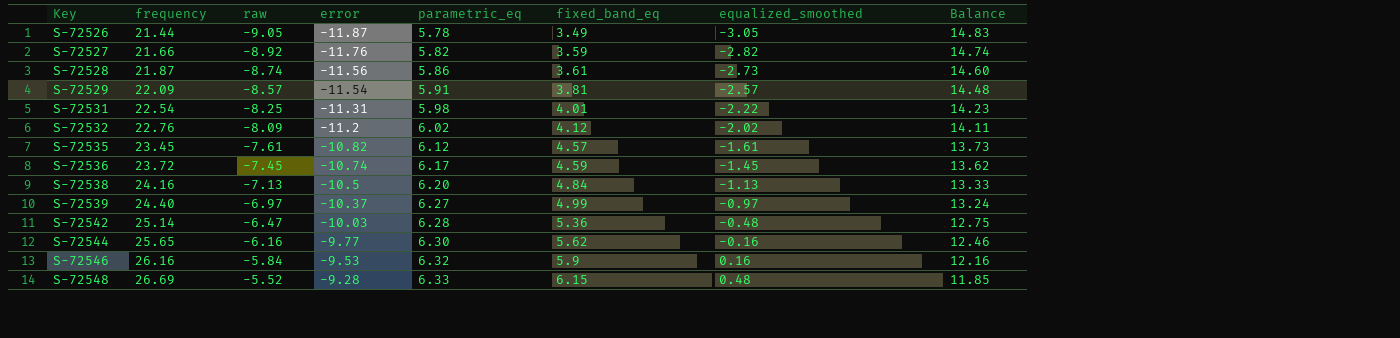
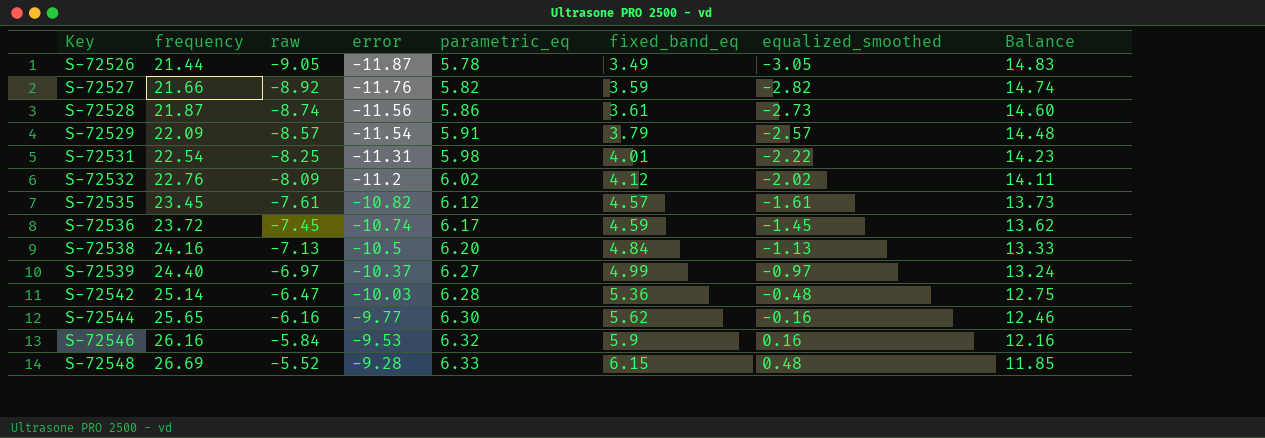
S-72529 | fixed_band_eq: 3.81 -> 3.79

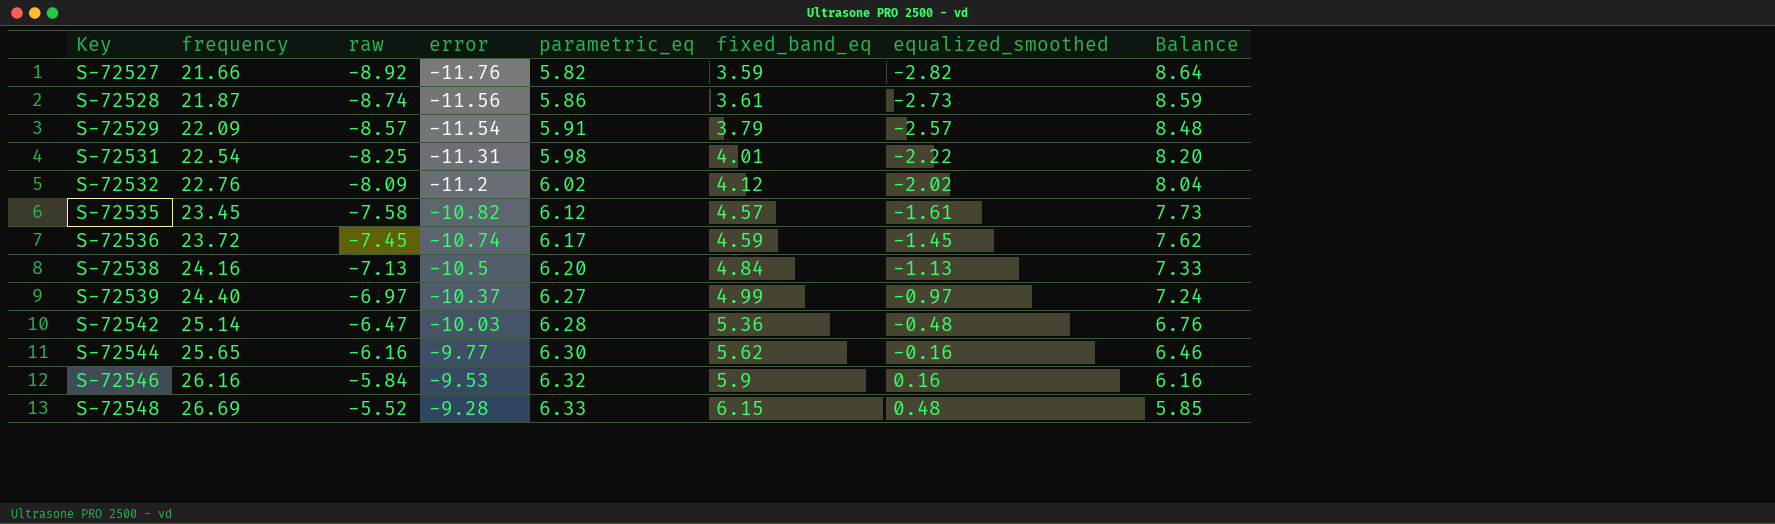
column Balance | formula: [parametric_eq] - [raw] -> [parametric_eq] - [equalized_smoothed]
row S-72526: 21.44 | -9.05 | -11.87 | 5.78 | 3.49 | -3.05 | 14.83 -> none
S-72535 | raw: -7.61 -> -7.58

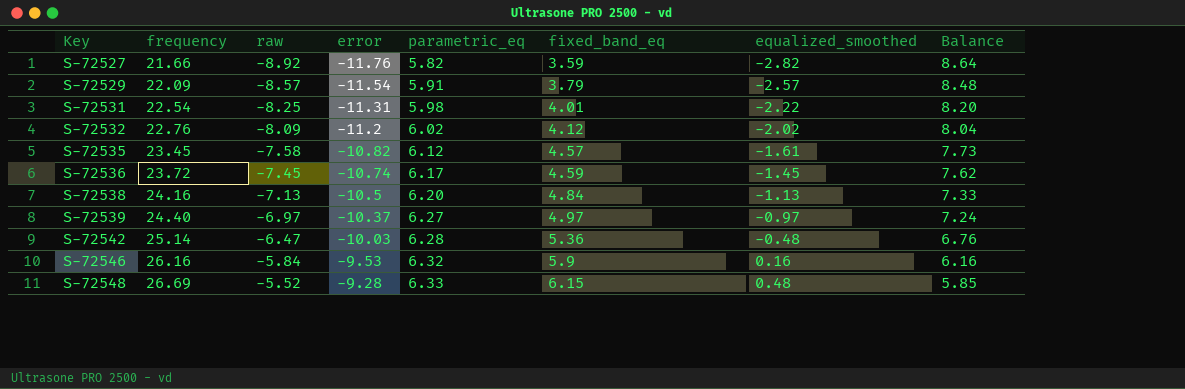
row S-72528: 21.87 | -8.74 | -11.56 | 5.86 | 3.61 | -2.73 | 8.59 -> none
row S-72544: 25.65 | -6.16 | -9.77 | 6.30 | 5.62 | -0.16 | 6.46 -> none
S-72539 | fixed_band_eq: 4.99 -> 4.97

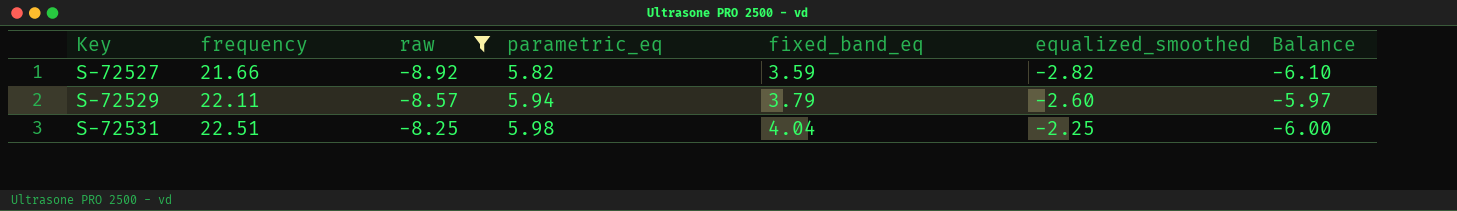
filter: none -> raw <= -8.25
column error | position: 4 -> none
column Balance | formula: [parametric_eq] - [equalized_smoothed] -> [raw] - [equalized_smoothed]
S-72529 | frequency: 22.09 -> 22.11
S-72529 | parametric_eq: 5.91 -> 5.94
S-72529 | equalized_smoothed: -2.57 -> -2.60
S-72531 | frequency: 22.54 -> 22.51
S-72531 | fixed_band_eq: 4.01 -> 4.04
S-72531 | equalized_smoothed: -2.22 -> -2.25

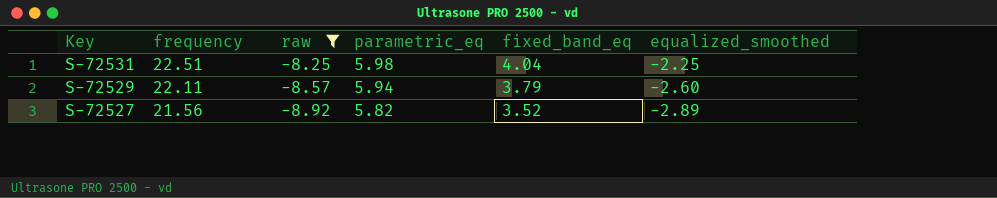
row order: Key ascending -> Key descending
column Balance | formula: [raw] - [equalized_smoothed] -> none
S-72527 | frequency: 21.66 -> 21.56
S-72527 | fixed_band_eq: 3.59 -> 3.52
S-72527 | equalized_smoothed: -2.82 -> -2.89

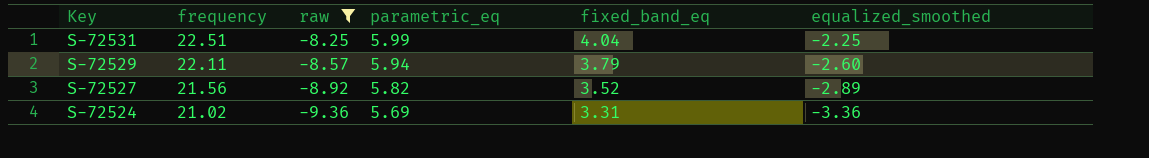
S-72531 | parametric_eq: 5.98 -> 5.99
row S-72524: none -> 21.02 | -9.36 | 5.69 | 3.31 | -3.36

